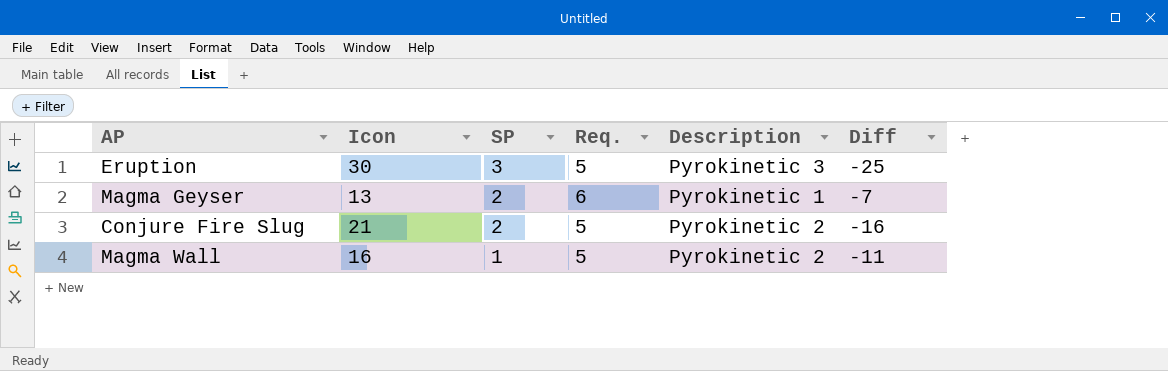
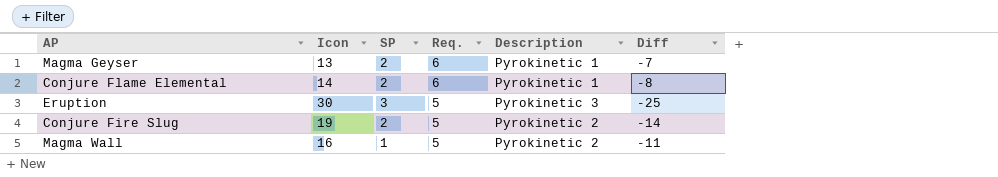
row order: SP descending -> Req. descending
row Conjure Flame Elemental: none -> 14 | 2 | 6 | Pyrokinetic 1 | -8
Conjure Fire Slug | Icon: 21 -> 19
Conjure Fire Slug | Diff: -16 -> -14

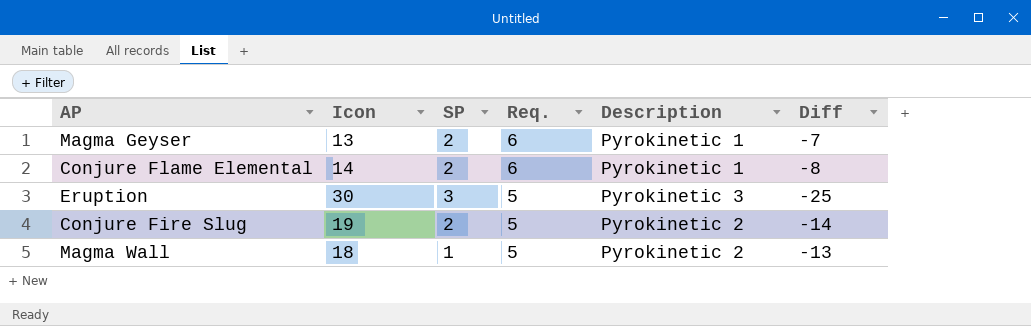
Magma Wall | Icon: 16 -> 18
Magma Wall | Diff: -11 -> -13

